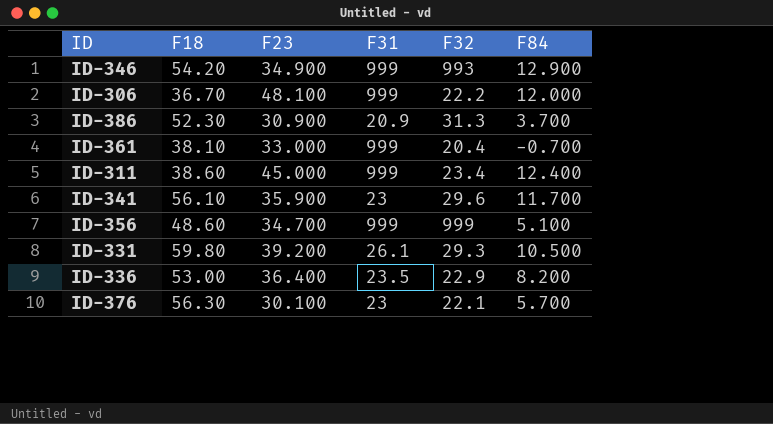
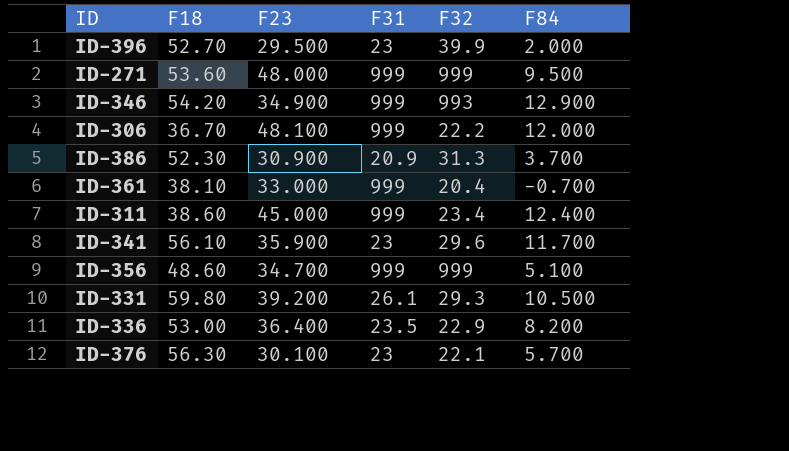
row ID-396: none -> 52.70 | 29.500 | 23 | 39.9 | 2.000
row ID-271: none -> 53.60 | 48.000 | 999 | 999 | 9.500

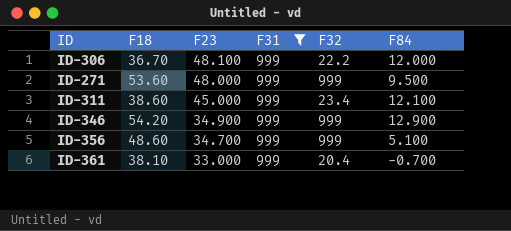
filter: none -> F31 = 999
row order: none -> F23 descending
ID-311 | F84: 12.400 -> 12.100
ID-346 | F32: 993 -> 999

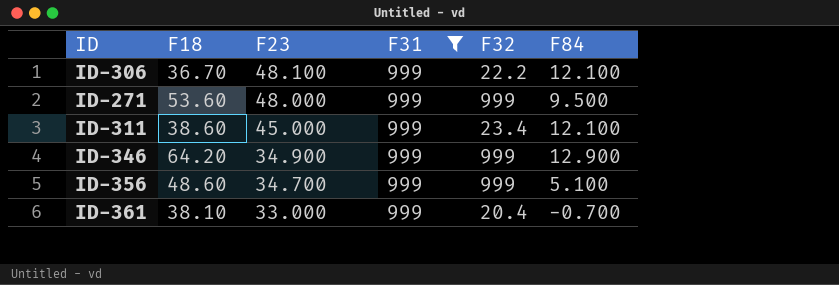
ID-306 | F84: 12.000 -> 12.100
ID-346 | F18: 54.20 -> 64.20

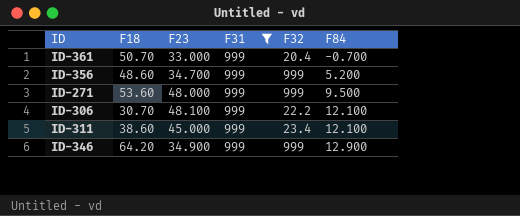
row order: F23 descending -> F84 ascending
ID-361 | F18: 38.10 -> 50.70
ID-356 | F84: 5.100 -> 5.200
ID-306 | F18: 36.70 -> 30.70

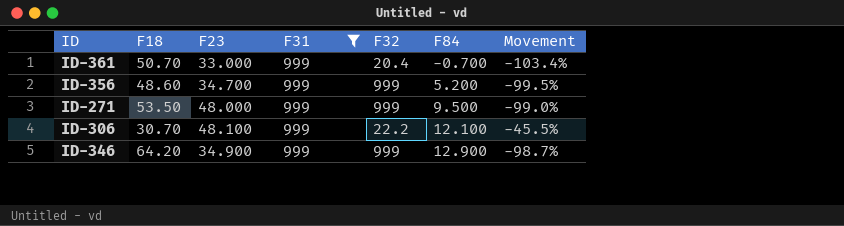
column Movement | formula: none -> ([F84] - [F32]) / [F32]
row ID-311: 38.60 | 45.000 | 999 | 23.4 | 12.100 -> none
ID-271 | F18: 53.60 -> 53.50

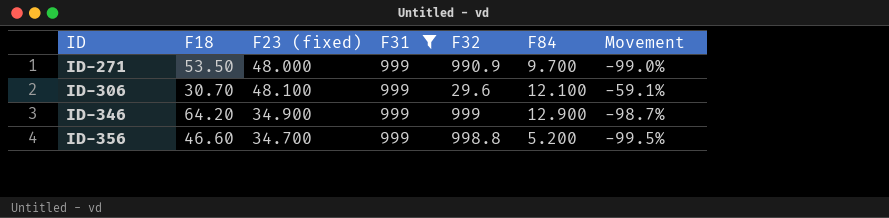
row order: F84 ascending -> ID ascending
column name: F23 -> F23 (fixed)
row ID-361: 50.70 | 33.000 | 999 | 20.4 | -0.700 | -103.4% -> none
ID-271 | F32: 999 -> 990.9
ID-271 | F84: 9.500 -> 9.700
ID-306 | F32: 22.2 -> 29.6
ID-306 | Movement: -45.5% -> -59.1%
ID-356 | F18: 48.60 -> 46.60
ID-356 | F32: 999 -> 998.8

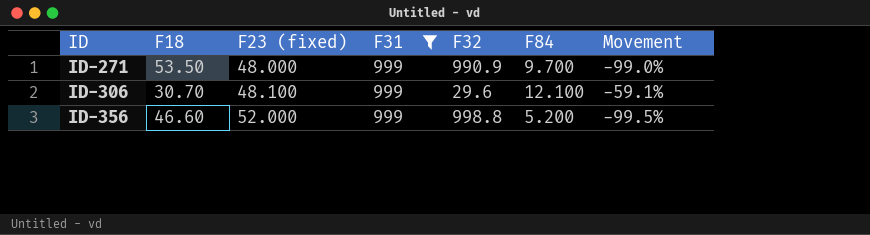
row ID-346: 64.20 | 34.900 | 999 | 999 | 12.900 | -98.7% -> none
ID-356 | F23 (fixed): 34.700 -> 52.000

